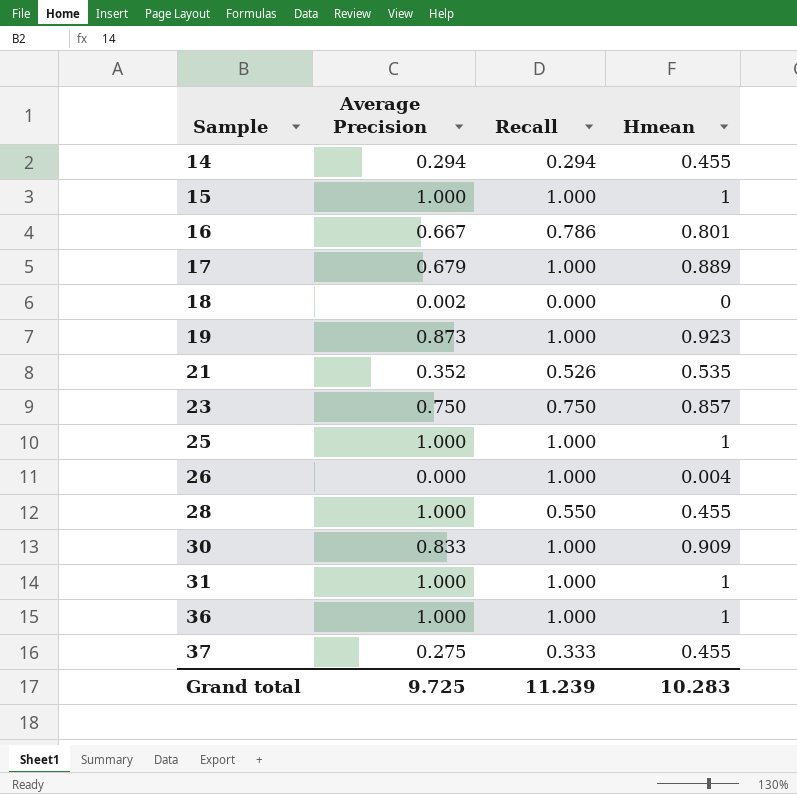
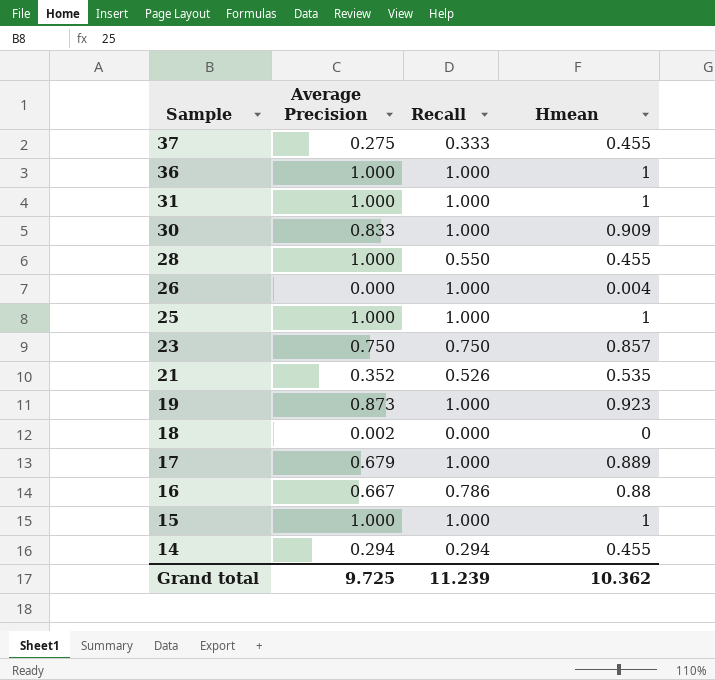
row order: Sample ascending -> Sample descending
16 | Hmean: 0.801 -> 0.88
Grand total | Hmean: 10.283 -> 10.362

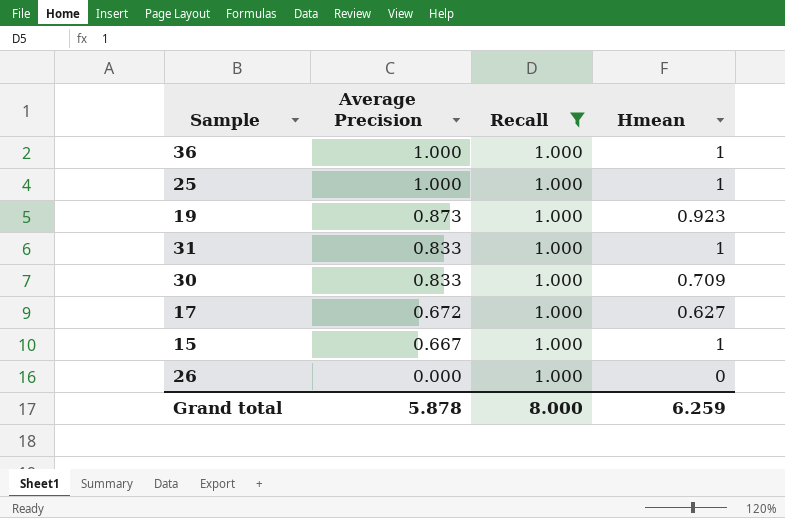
filter: none -> Recall = 1.000
row order: Sample descending -> Average Precision descending
31 | Average Precision: 1.000 -> 0.833
30 | Hmean: 0.909 -> 0.709
17 | Average Precision: 0.679 -> 0.672
17 | Hmean: 0.889 -> 0.627
15 | Average Precision: 1.000 -> 0.667
26 | Hmean: 0.004 -> 0
Grand total | Average Precision: 9.725 -> 5.878
Grand total | Recall: 11.239 -> 8.000
Grand total | Hmean: 10.362 -> 6.259

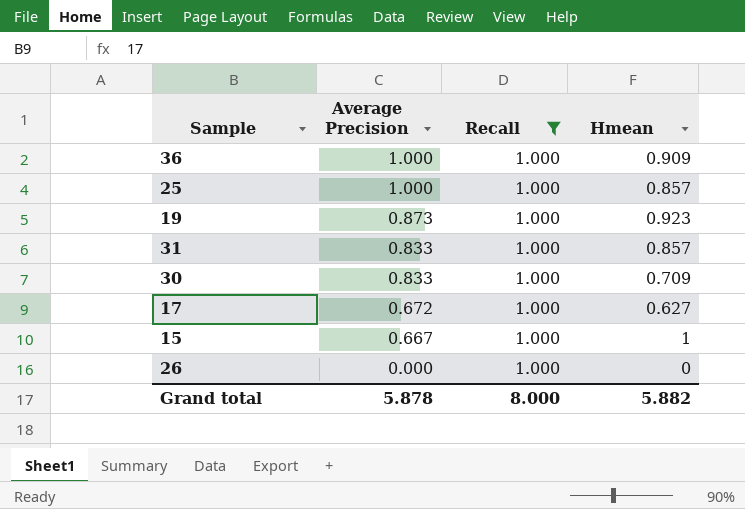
36 | Hmean: 1 -> 0.909
25 | Hmean: 1 -> 0.857
31 | Hmean: 1 -> 0.857
Grand total | Hmean: 6.259 -> 5.882

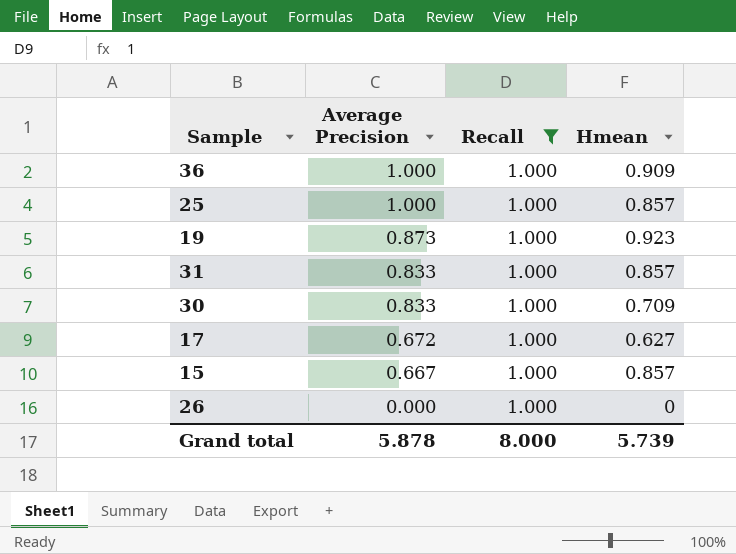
15 | Hmean: 1 -> 0.857
Grand total | Hmean: 5.882 -> 5.739

